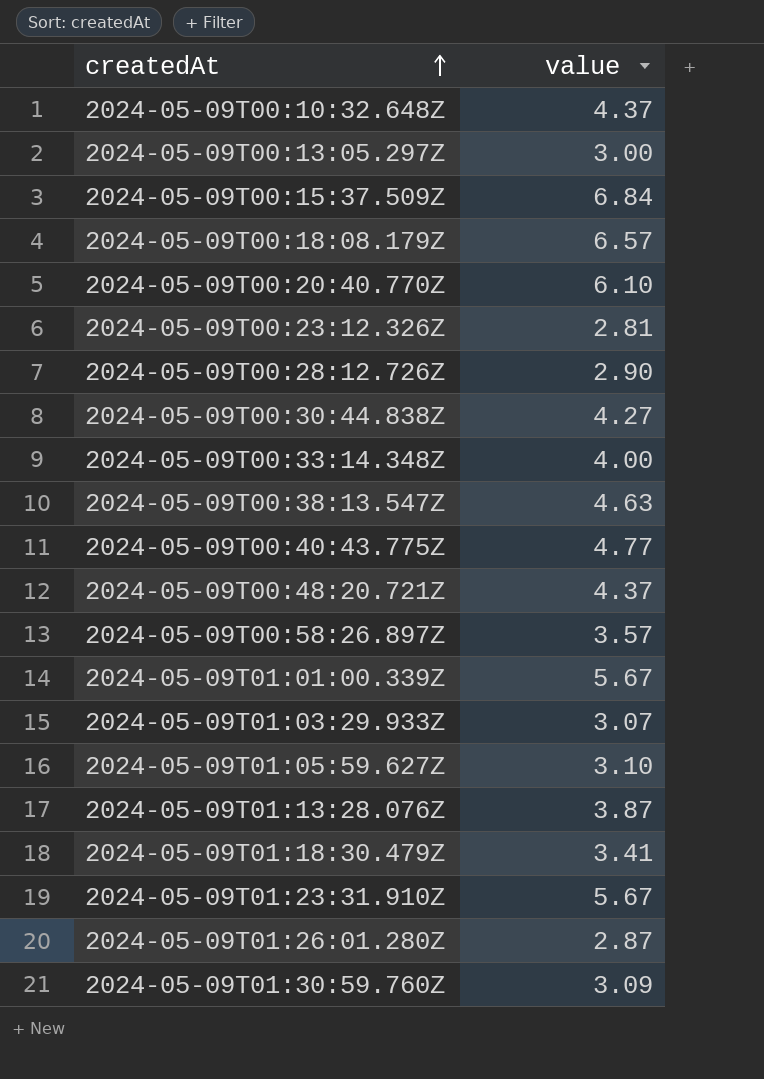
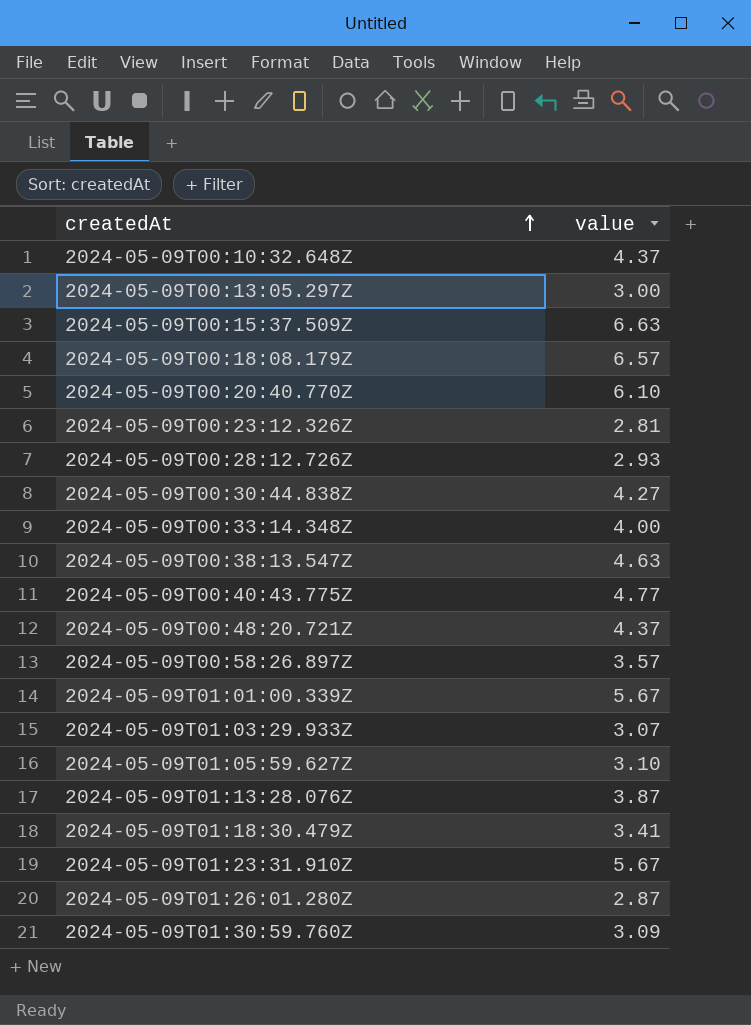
2024-05-09T00:15:37.509Z | value: 6.84 -> 6.63
2024-05-09T00:28:12.726Z | value: 2.90 -> 2.93

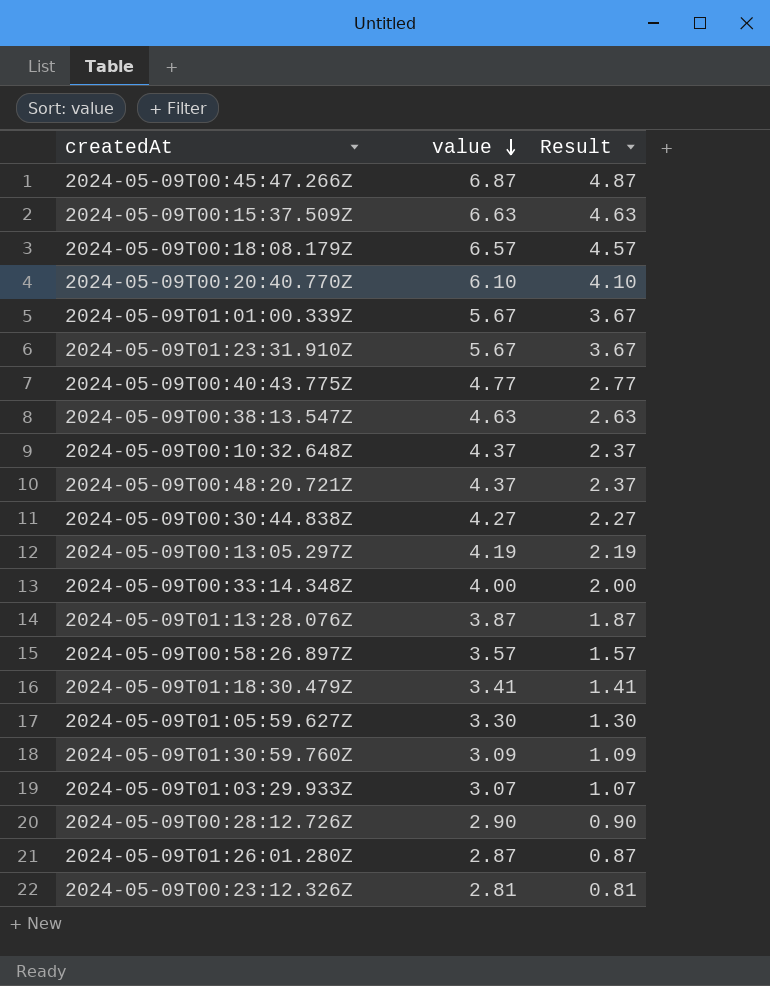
row order: createdAt ascending -> value descending
column Result | formula: none -> [value] - 2
row 2024-05-09T00:45:47.266Z: none -> 6.87 | 4.87
2024-05-09T00:13:05.297Z | value: 3.00 -> 4.19
2024-05-09T01:05:59.627Z | value: 3.10 -> 3.30
2024-05-09T00:28:12.726Z | value: 2.93 -> 2.90

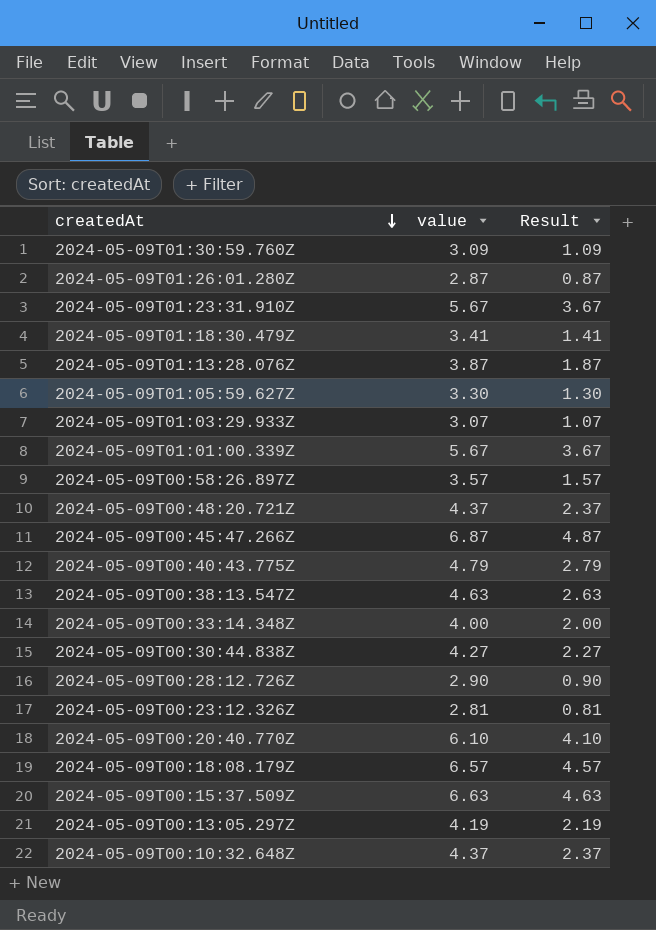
row order: value descending -> createdAt descending
2024-05-09T00:40:43.775Z | value: 4.77 -> 4.79
2024-05-09T00:40:43.775Z | Result: 2.77 -> 2.79

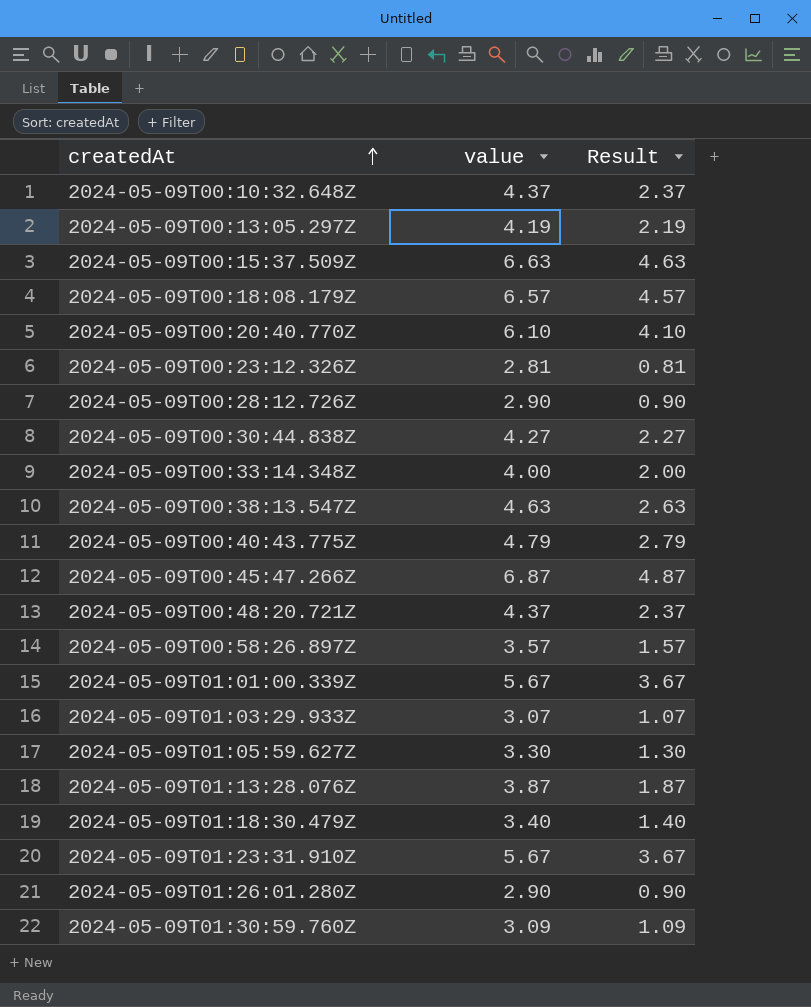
row order: createdAt descending -> createdAt ascending
2024-05-09T01:18:30.479Z | value: 3.41 -> 3.40
2024-05-09T01:18:30.479Z | Result: 1.41 -> 1.40
2024-05-09T01:26:01.280Z | value: 2.87 -> 2.90
2024-05-09T01:26:01.280Z | Result: 0.87 -> 0.90

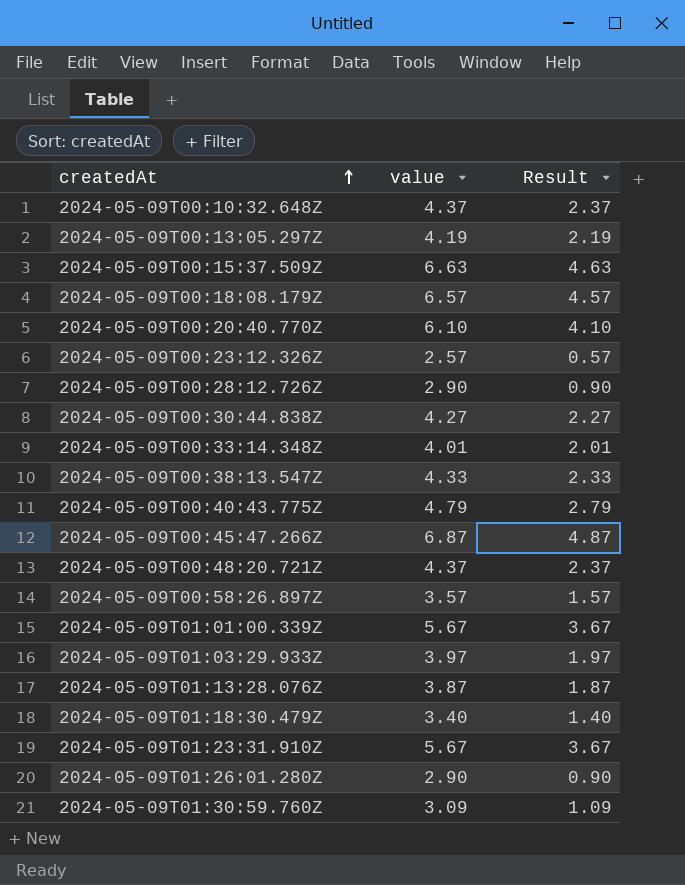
row 2024-05-09T01:05:59.627Z: 3.30 | 1.30 -> none
2024-05-09T00:23:12.326Z | value: 2.81 -> 2.57
2024-05-09T00:23:12.326Z | Result: 0.81 -> 0.57
2024-05-09T00:33:14.348Z | value: 4.00 -> 4.01
2024-05-09T00:33:14.348Z | Result: 2.00 -> 2.01
2024-05-09T00:38:13.547Z | value: 4.63 -> 4.33
2024-05-09T00:38:13.547Z | Result: 2.63 -> 2.33
2024-05-09T01:03:29.933Z | value: 3.07 -> 3.97
2024-05-09T01:03:29.933Z | Result: 1.07 -> 1.97

